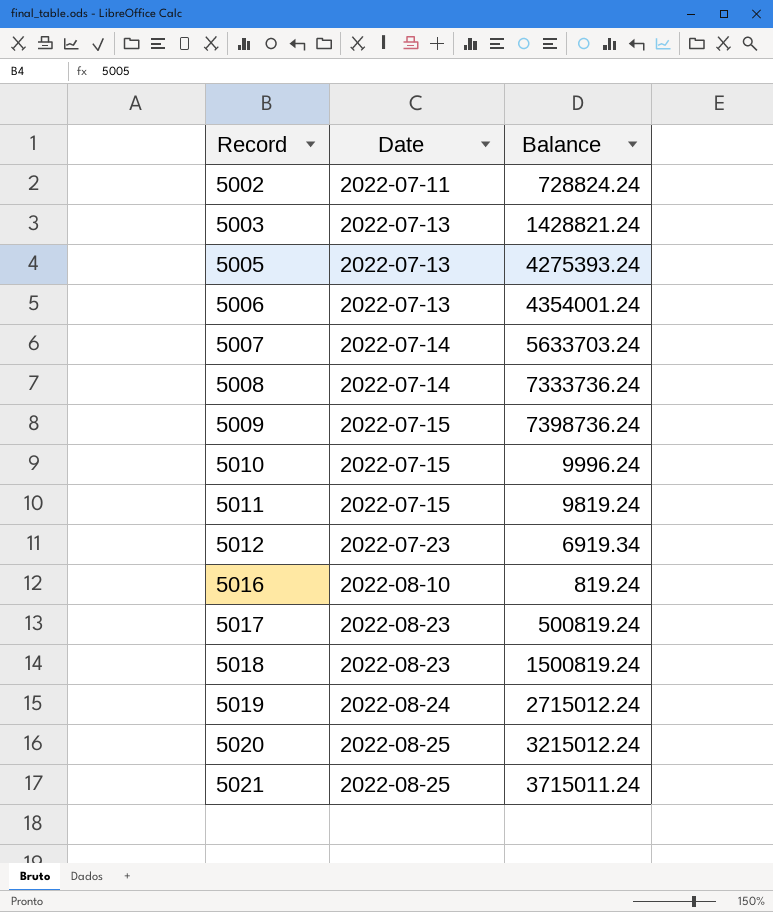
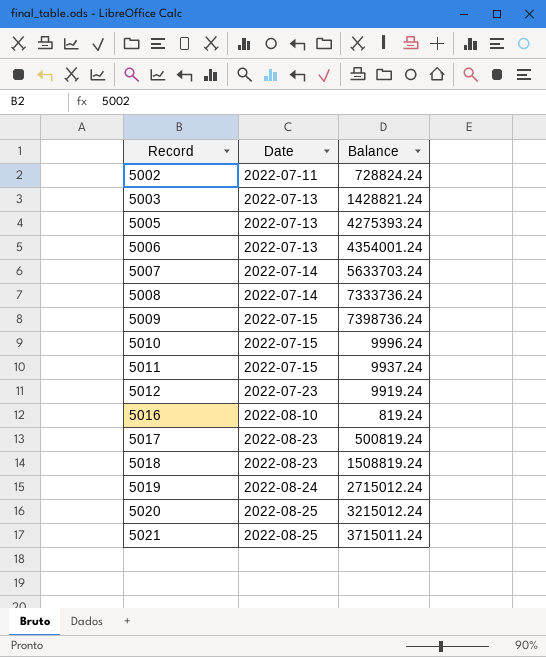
5011 | Balance: 9819.24 -> 9937.24
5012 | Balance: 6919.34 -> 9919.24
5018 | Balance: 1500819.24 -> 1508819.24

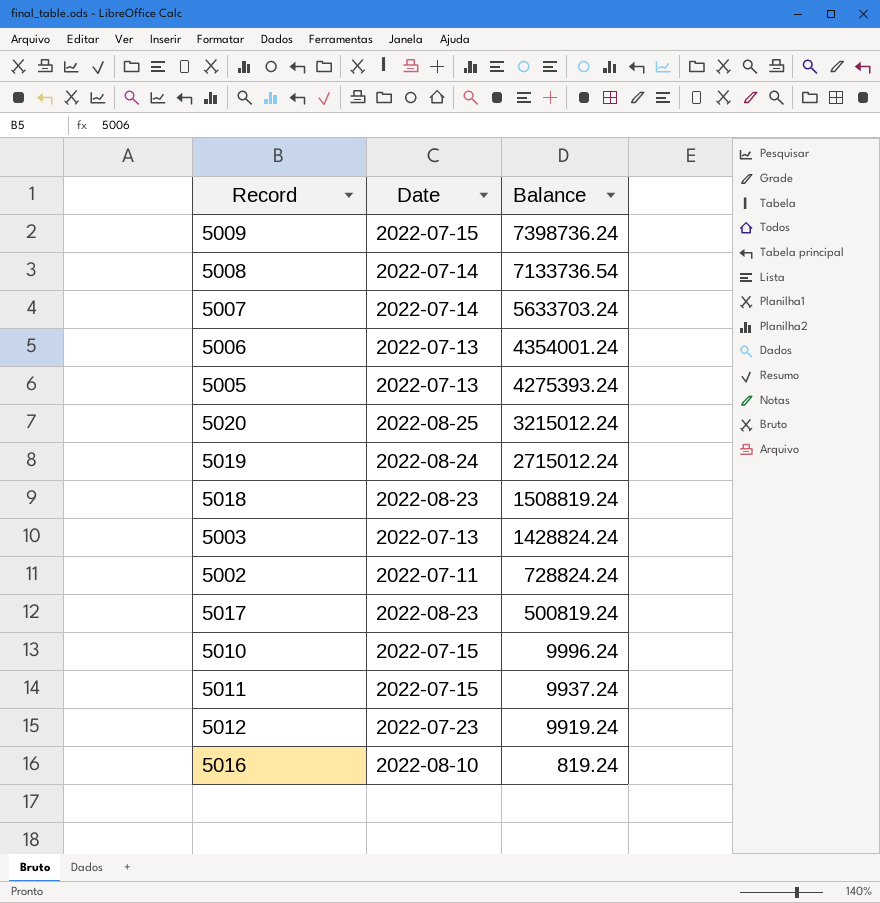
row order: Record ascending -> Balance descending
row 5021: 2022-08-25 | 3715011.24 -> none
5008 | Balance: 7333736.24 -> 7133736.54
5003 | Balance: 1428821.24 -> 1428824.24

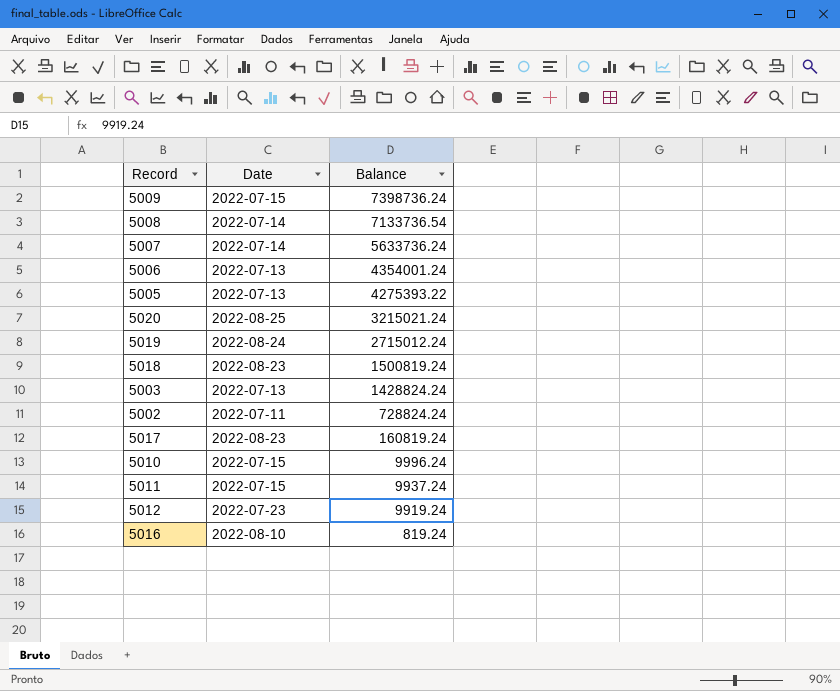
5007 | Balance: 5633703.24 -> 5633736.24
5005 | Balance: 4275393.24 -> 4275393.22
5020 | Balance: 3215012.24 -> 3215021.24
5018 | Balance: 1508819.24 -> 1500819.24
5017 | Balance: 500819.24 -> 160819.24

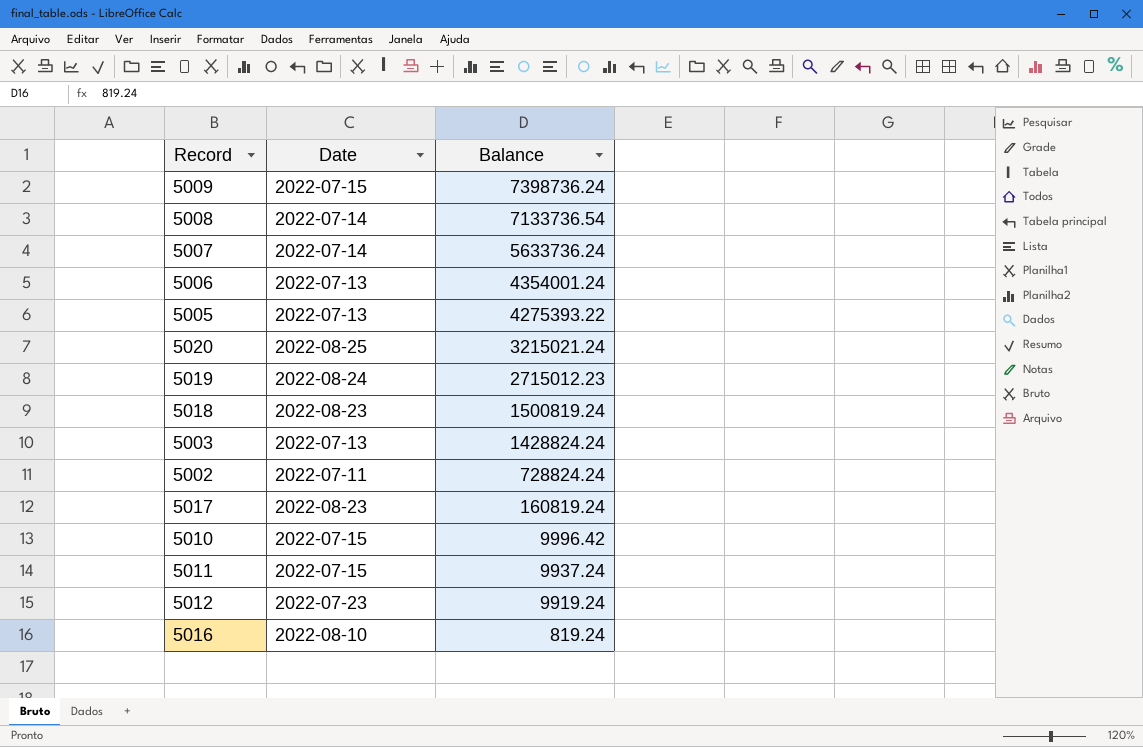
5019 | Balance: 2715012.24 -> 2715012.23
5010 | Balance: 9996.24 -> 9996.42

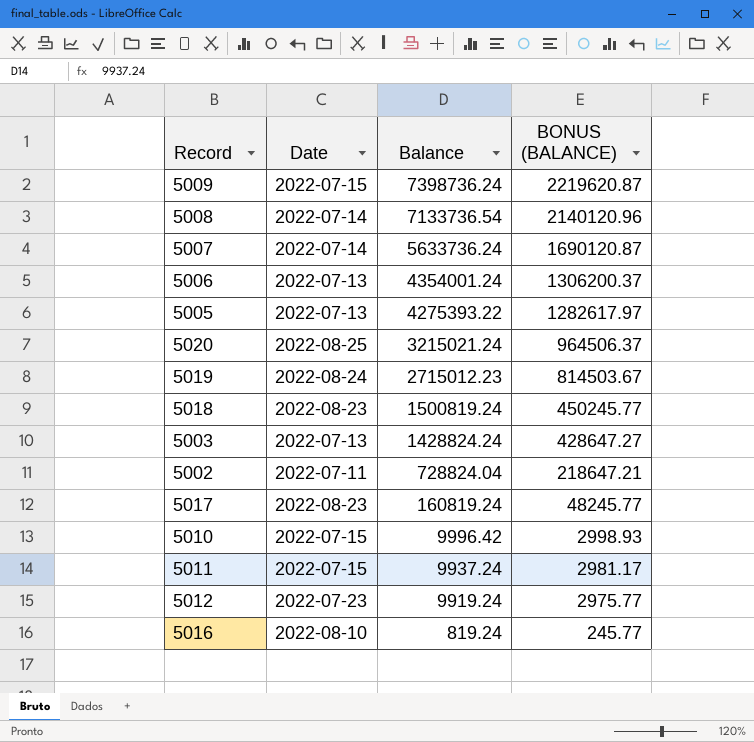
column BONUS (BALANCE) | formula: none -> [Balance] * 0.3
5002 | Balance: 728824.24 -> 728824.04

